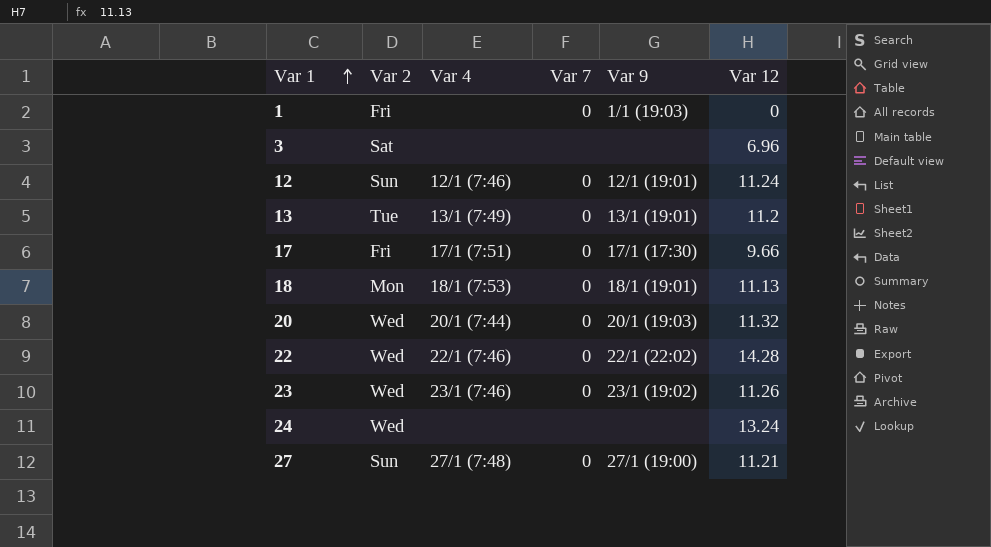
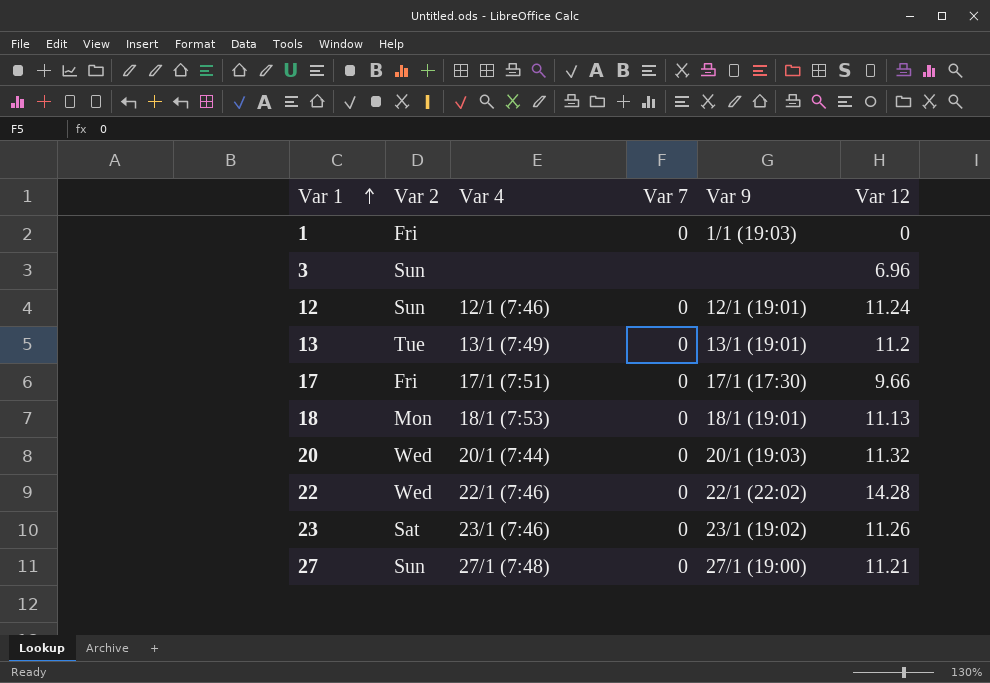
row 24: Wed | none | none | none | 13.24 -> none
3 | Var 2: Sat -> Sun
23 | Var 2: Wed -> Sat

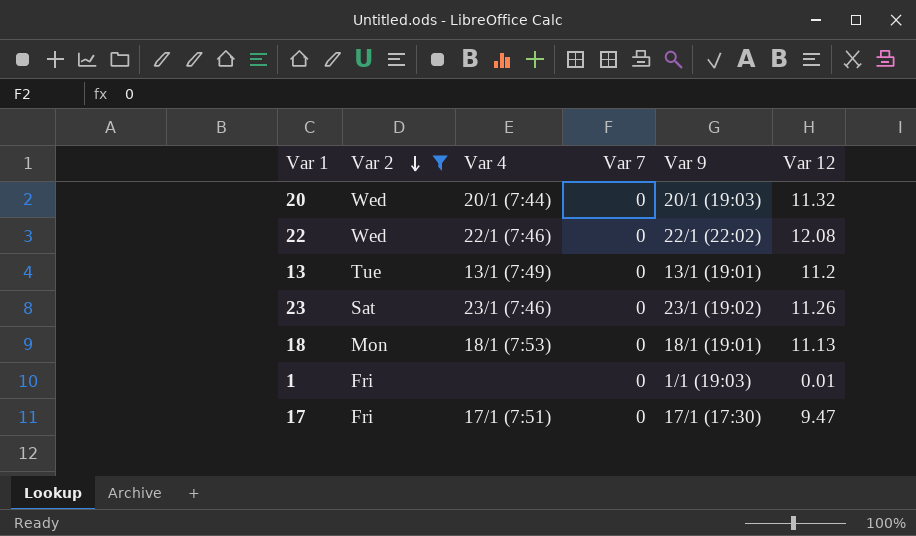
filter: none -> Var 2 != Sun
row order: Var 1 ascending -> Var 2 descending
22 | Var 12: 14.28 -> 12.08
1 | Var 12: 0 -> 0.01
17 | Var 12: 9.66 -> 9.47

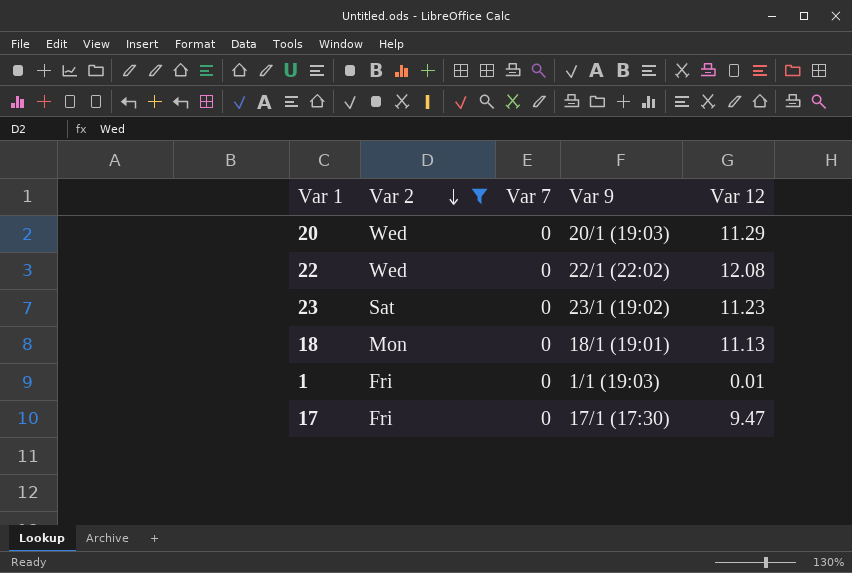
column Var 4 | position: 3 -> none
row 13: Tue | 13/1 (7:49) | 0 | 13/1 (19:01) | 11.2 -> none
20 | Var 12: 11.32 -> 11.29
23 | Var 12: 11.26 -> 11.23

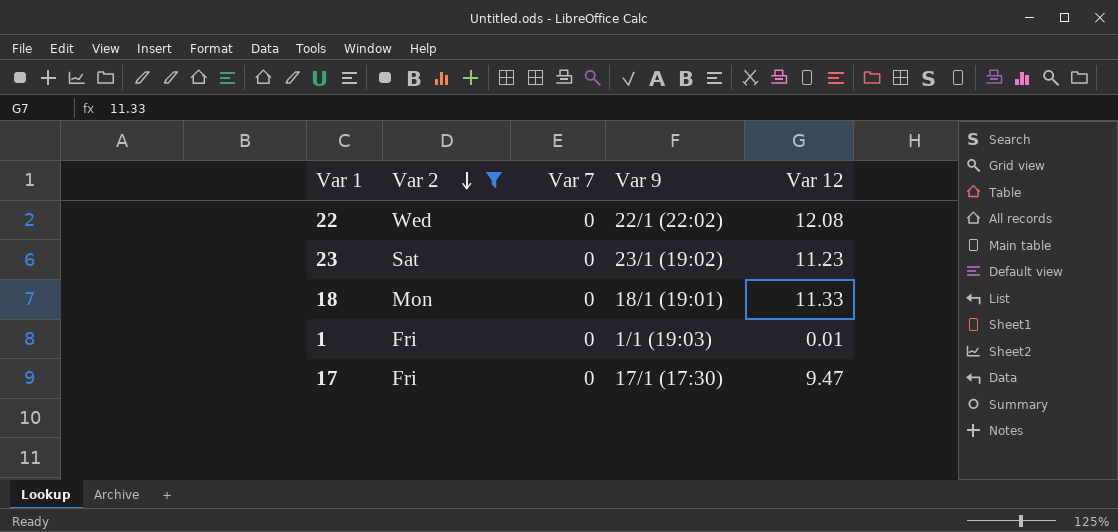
row 20: Wed | 0 | 20/1 (19:03) | 11.29 -> none
18 | Var 12: 11.13 -> 11.33

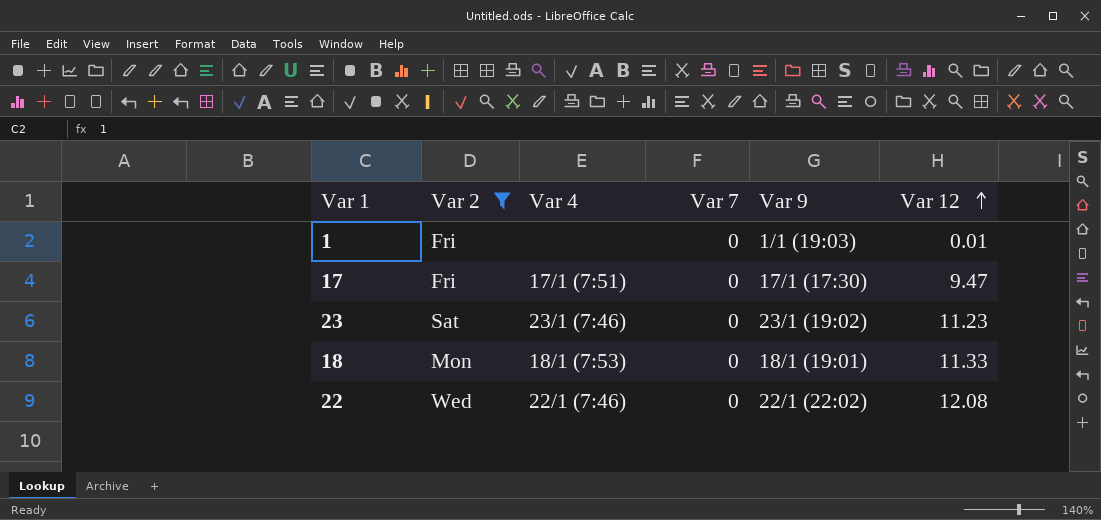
row order: Var 2 descending -> Var 12 ascending
column Var 4 | position: none -> 3

